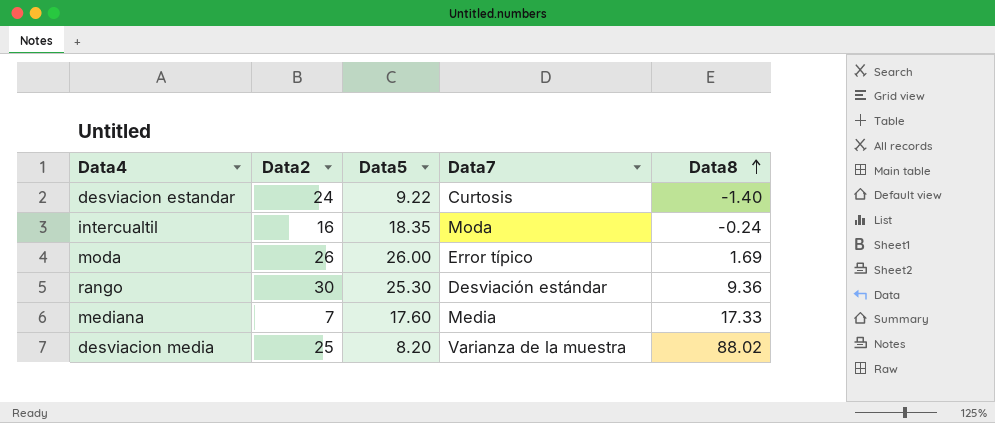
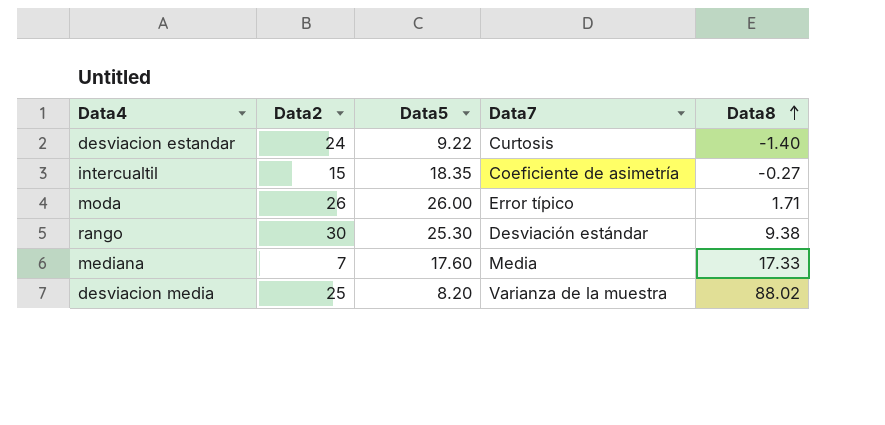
intercualtil | Data2: 16 -> 15
intercualtil | Data7: Moda -> Coeficiente de asimetría
intercualtil | Data8: -0.24 -> -0.27
moda | Data8: 1.69 -> 1.71
rango | Data8: 9.36 -> 9.38

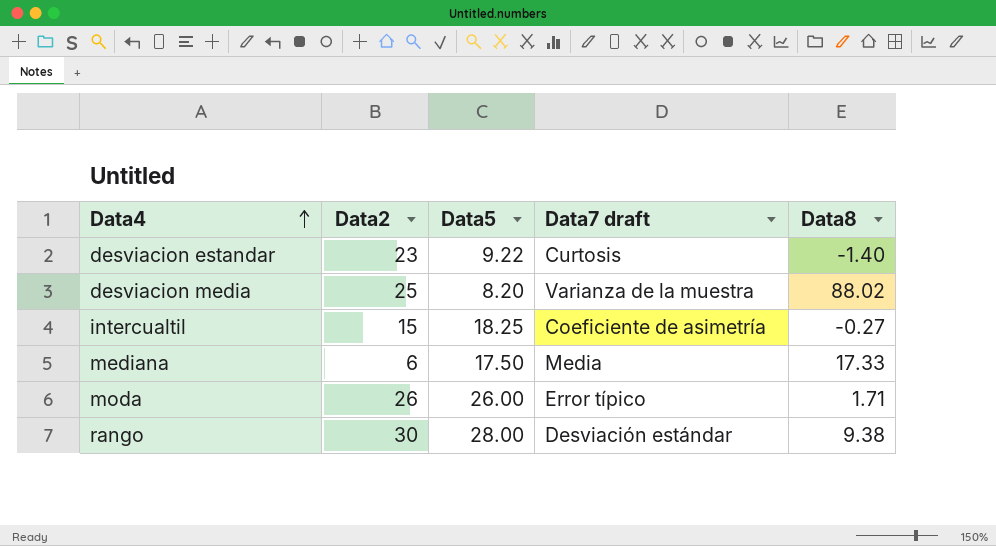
row order: Data8 ascending -> Data4 ascending
column name: Data7 -> Data7 draft
desviacion estandar | Data2: 24 -> 23
intercualtil | Data5: 18.35 -> 18.25
mediana | Data2: 7 -> 6
mediana | Data5: 17.60 -> 17.50
rango | Data5: 25.30 -> 28.00

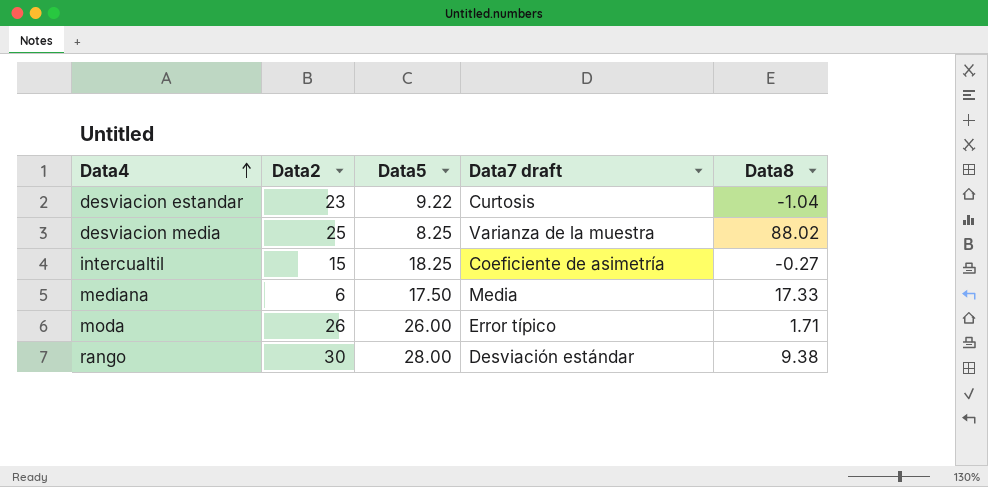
desviacion estandar | Data8: -1.40 -> -1.04
desviacion media | Data5: 8.20 -> 8.25

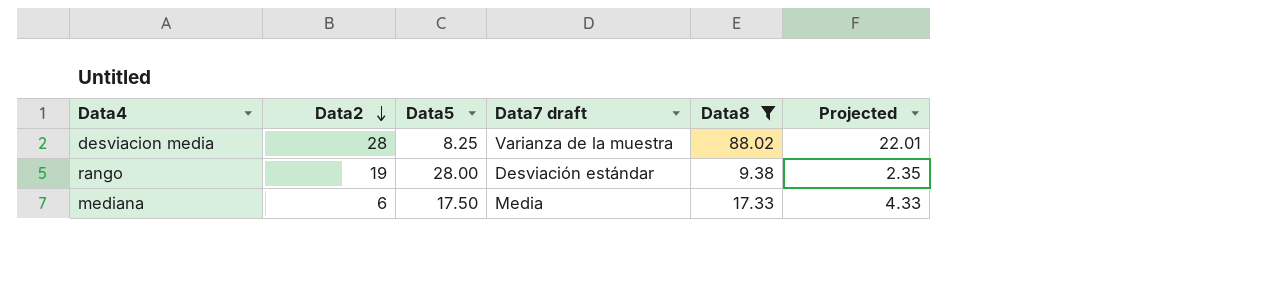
filter: none -> Data8 >= 9.38
row order: Data4 ascending -> Data2 descending
column Projected | formula: none -> [Data8] * 0.25
desviacion media | Data2: 25 -> 28
rango | Data2: 30 -> 19

